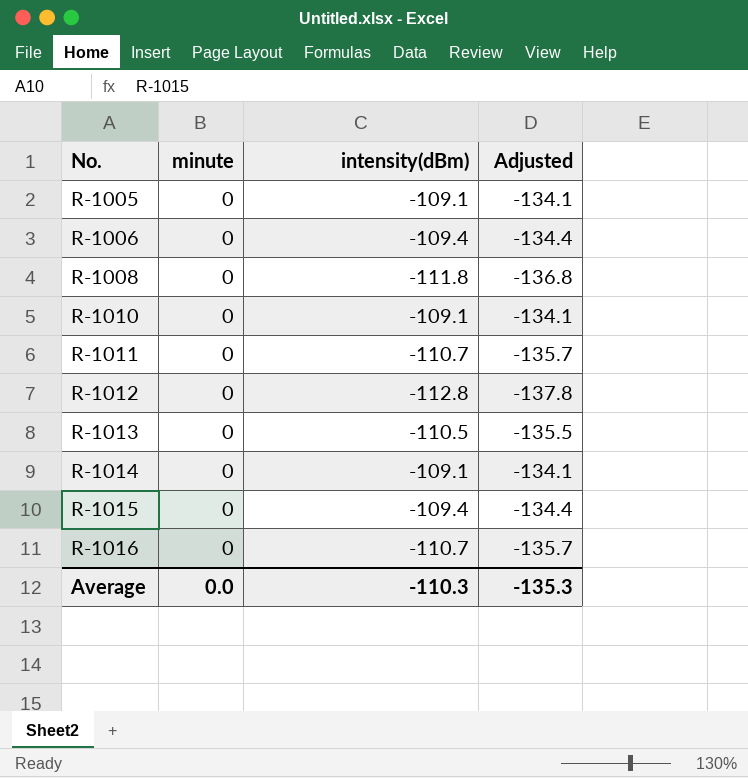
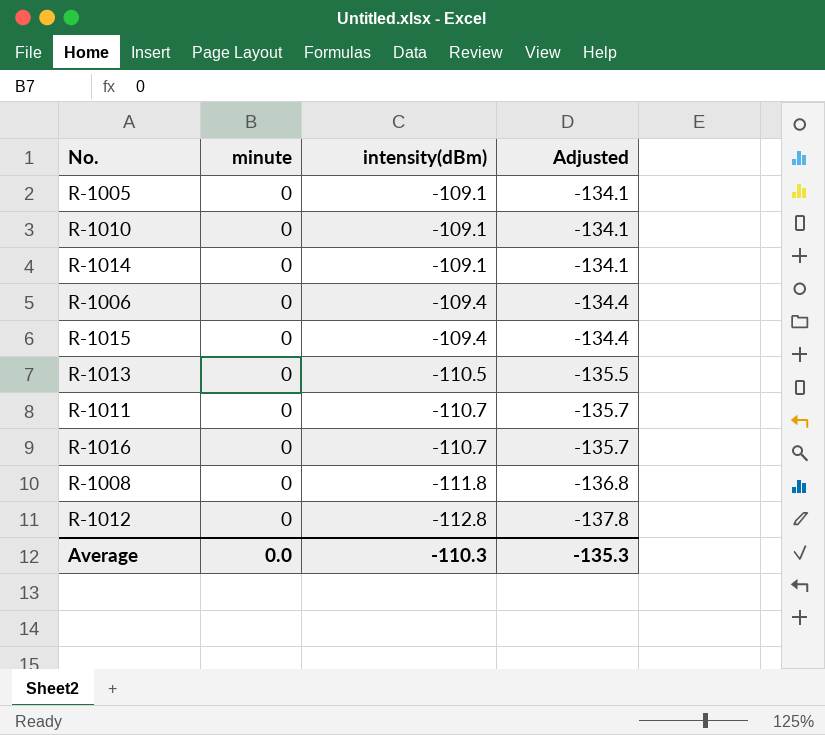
row order: No. ascending -> intensity(dBm) descending

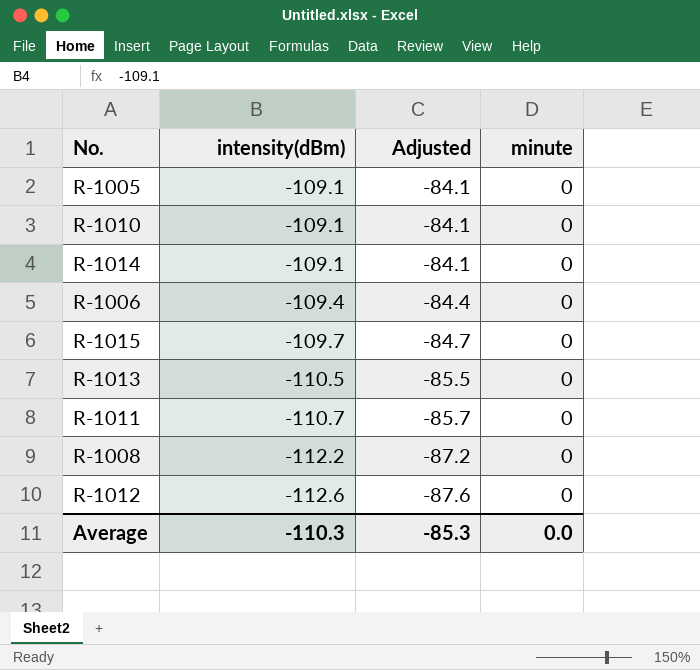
column Adjusted | formula: [intensity(dBm)] - 25 -> [intensity(dBm)] + 25
column minute | position: 2 -> 4
row R-1016: 0 | -110.7 | -135.7 -> none
R-1015 | intensity(dBm): -109.4 -> -109.7
R-1008 | intensity(dBm): -111.8 -> -112.2
R-1012 | intensity(dBm): -112.8 -> -112.6
Average | Adjusted: -135.3 -> -85.3

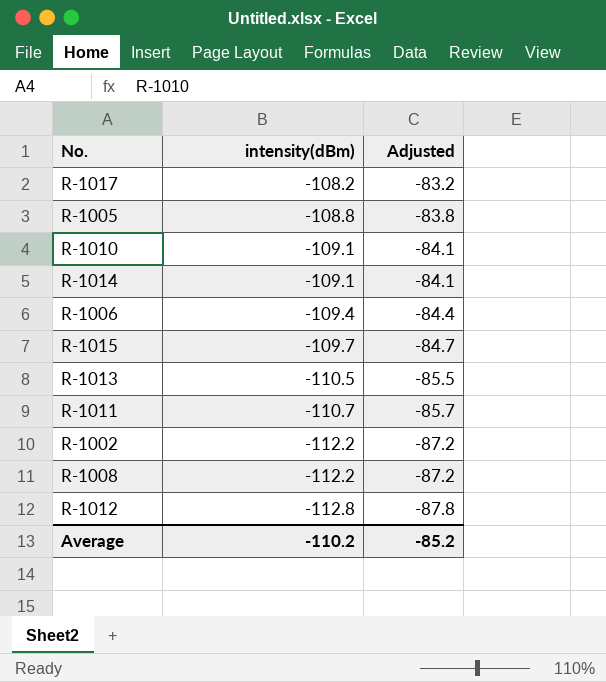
column minute | position: 4 -> none
row R-1017: none -> -108.2 | -83.2
R-1005 | intensity(dBm): -109.1 -> -108.8
R-1005 | Adjusted: -84.1 -> -83.8
row R-1002: none -> -112.2 | -87.2
R-1012 | intensity(dBm): -112.6 -> -112.8
R-1012 | Adjusted: -87.6 -> -87.8
Average | intensity(dBm): -110.3 -> -110.2
Average | Adjusted: -85.3 -> -85.2

